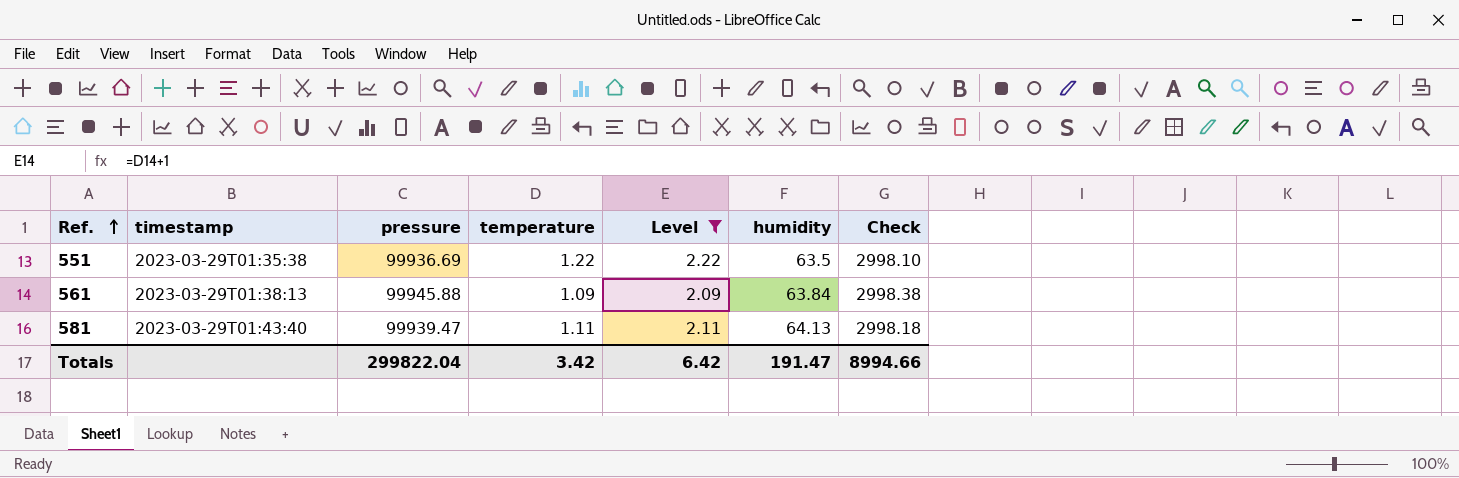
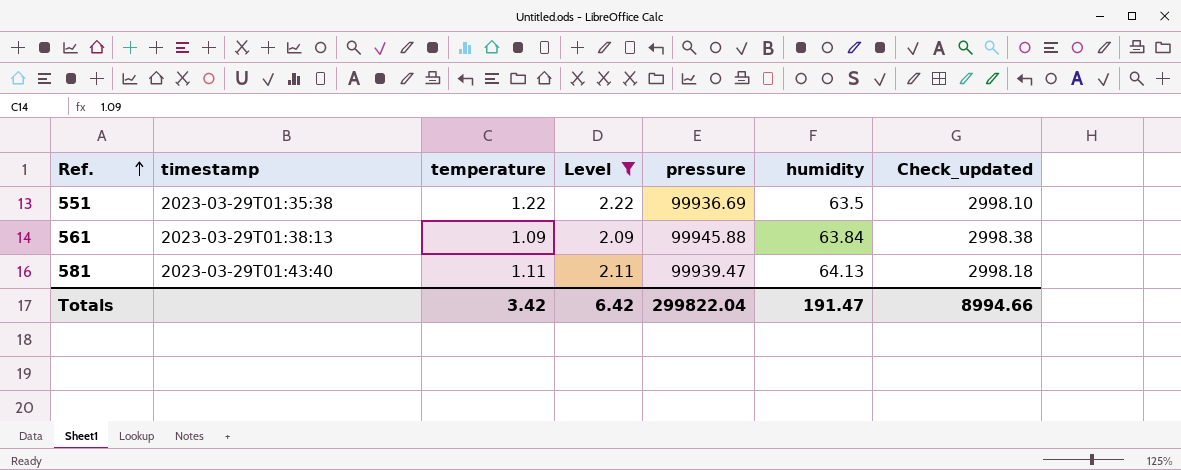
column pressure | position: 3 -> 5
column name: Check -> Check_updated

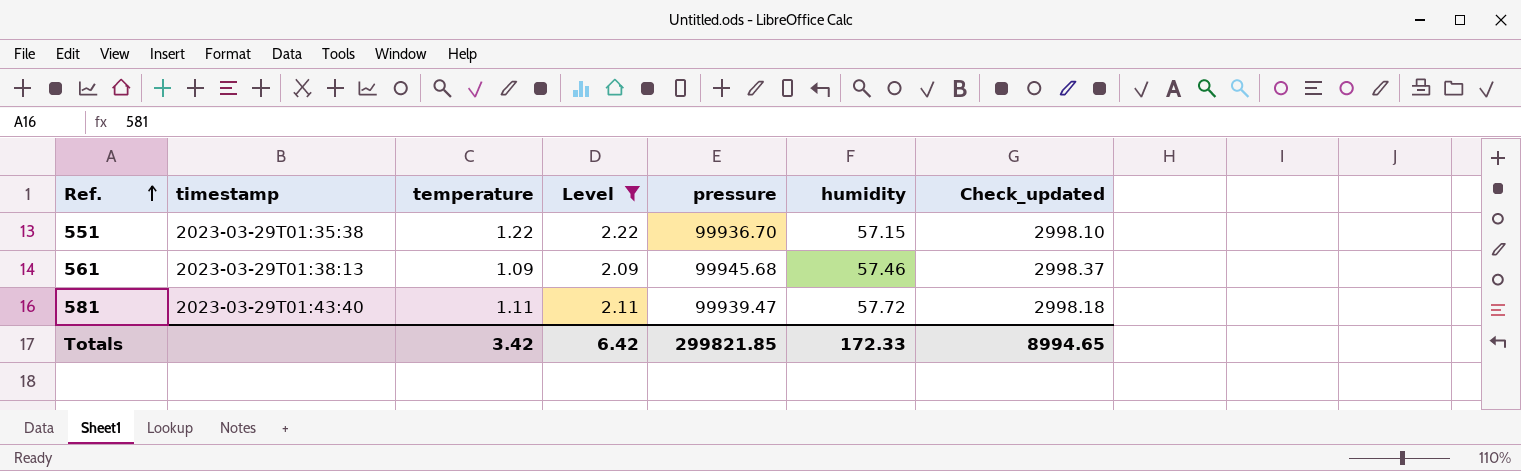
551 | pressure: 99936.69 -> 99936.70
551 | humidity: 63.5 -> 57.15
561 | pressure: 99945.88 -> 99945.68
561 | humidity: 63.84 -> 57.46
561 | Check_updated: 2998.38 -> 2998.37
581 | humidity: 64.13 -> 57.72
Totals | pressure: 299822.04 -> 299821.85
Totals | humidity: 191.47 -> 172.33
Totals | Check_updated: 8994.66 -> 8994.65

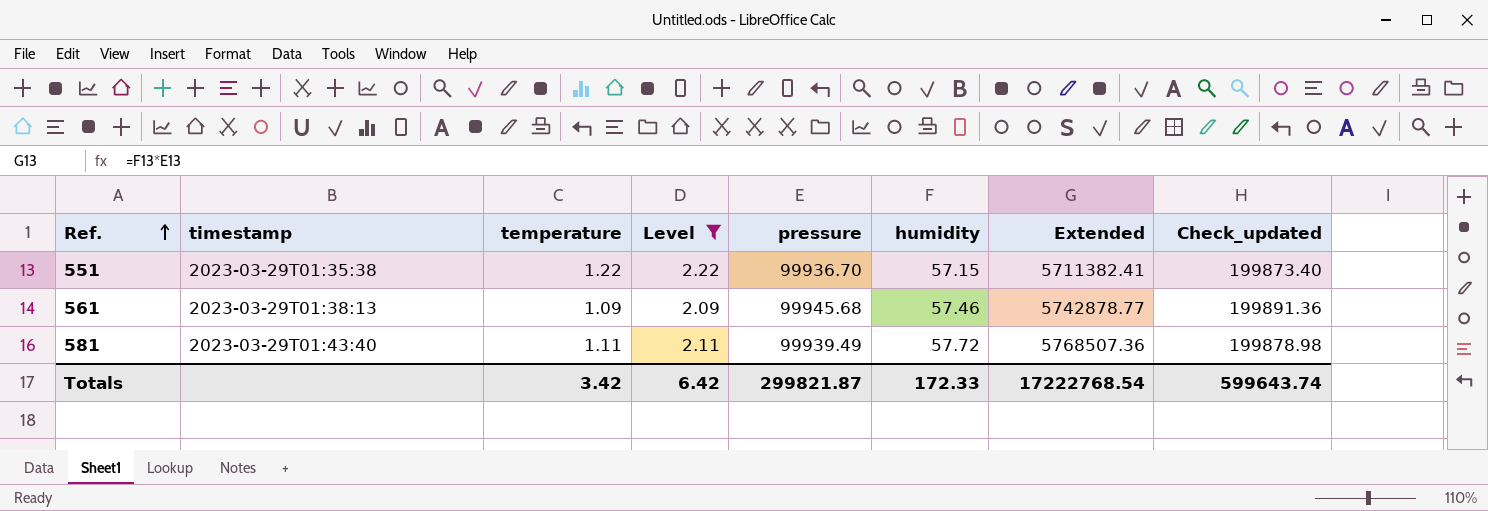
column Extended | formula: none -> [pressure] * [humidity]
column Check_updated | formula: [pressure] * 0.03 -> [pressure] * 2
581 | pressure: 99939.47 -> 99939.49
Totals | pressure: 299821.85 -> 299821.87
Totals | Check_updated: 8994.65 -> 599643.74

